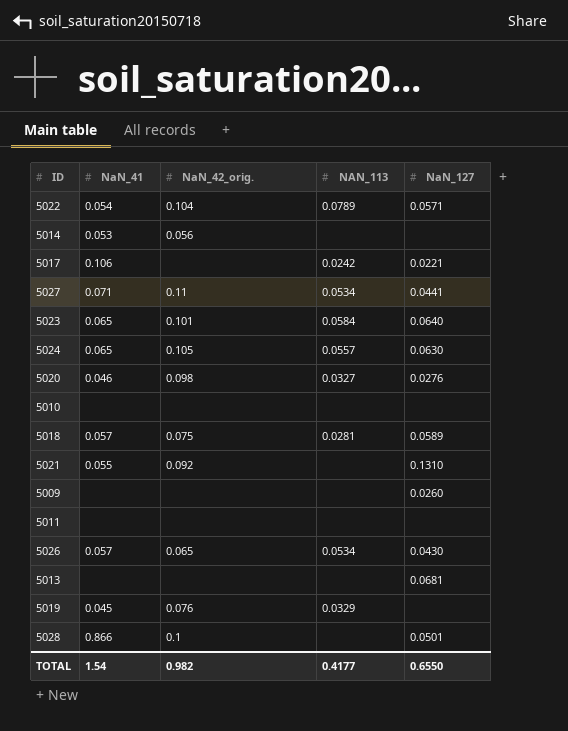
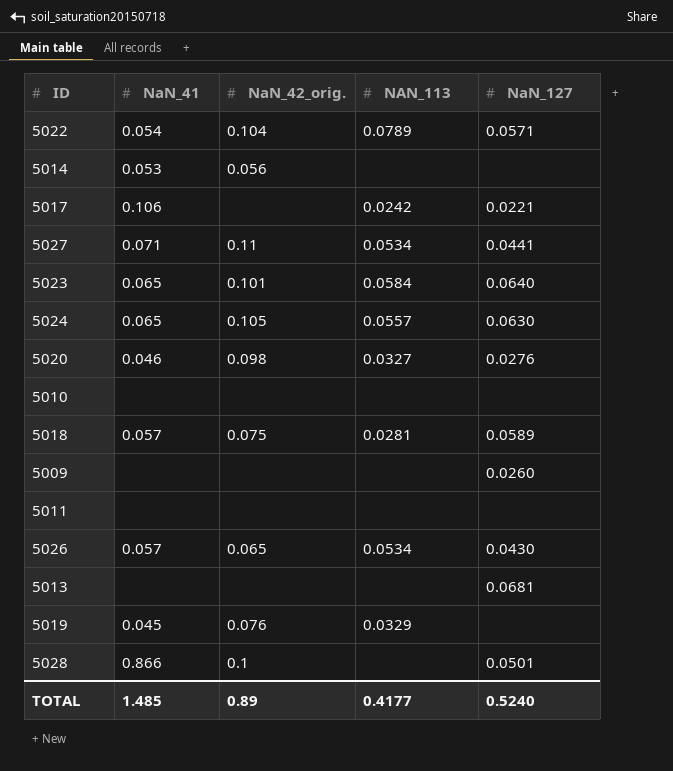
row 5021: 0.055 | 0.092 | none | 0.1310 -> none
TOTAL | NaN_41: 1.54 -> 1.485
TOTAL | NaN_42_orig.: 0.982 -> 0.89
TOTAL | NaN_127: 0.6550 -> 0.5240

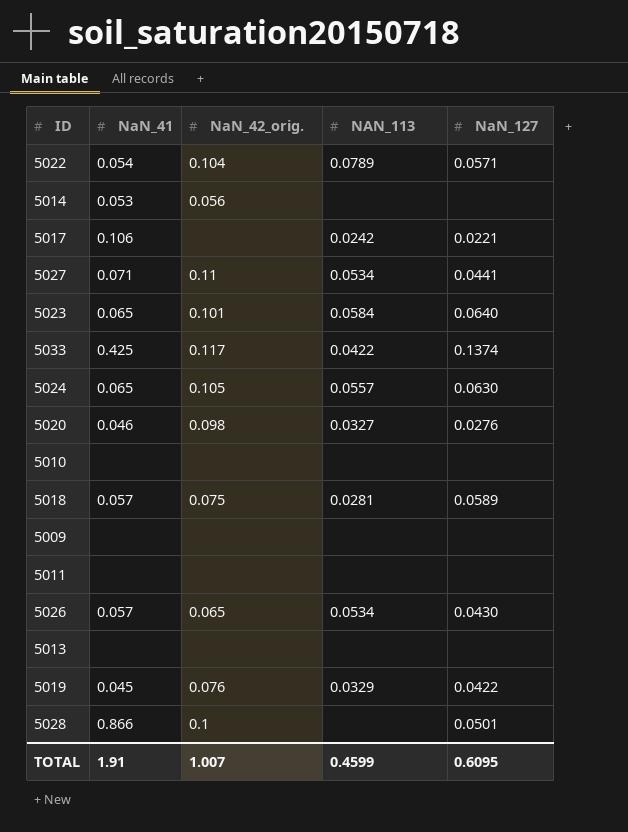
row 5033: none -> 0.425 | 0.117 | 0.0422 | 0.1374
5009 | NaN_127: 0.0260 -> none
5013 | NaN_127: 0.0681 -> none
5019 | NaN_127: none -> 0.0422
TOTAL | NaN_41: 1.485 -> 1.91
TOTAL | NaN_42_orig.: 0.89 -> 1.007
TOTAL | NAN_113: 0.4177 -> 0.4599
TOTAL | NaN_127: 0.5240 -> 0.6095

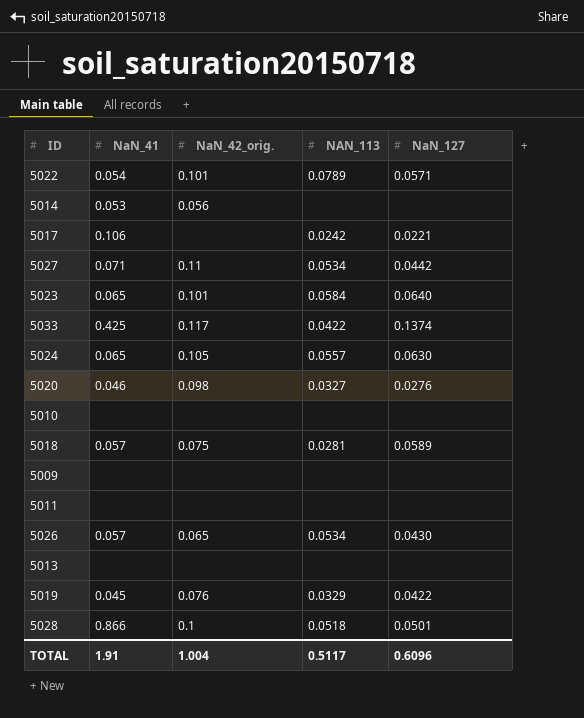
5022 | NaN_42_orig.: 0.104 -> 0.101
5027 | NaN_127: 0.0441 -> 0.0442
5028 | NAN_113: none -> 0.0518
TOTAL | NaN_42_orig.: 1.007 -> 1.004
TOTAL | NAN_113: 0.4599 -> 0.5117
TOTAL | NaN_127: 0.6095 -> 0.6096

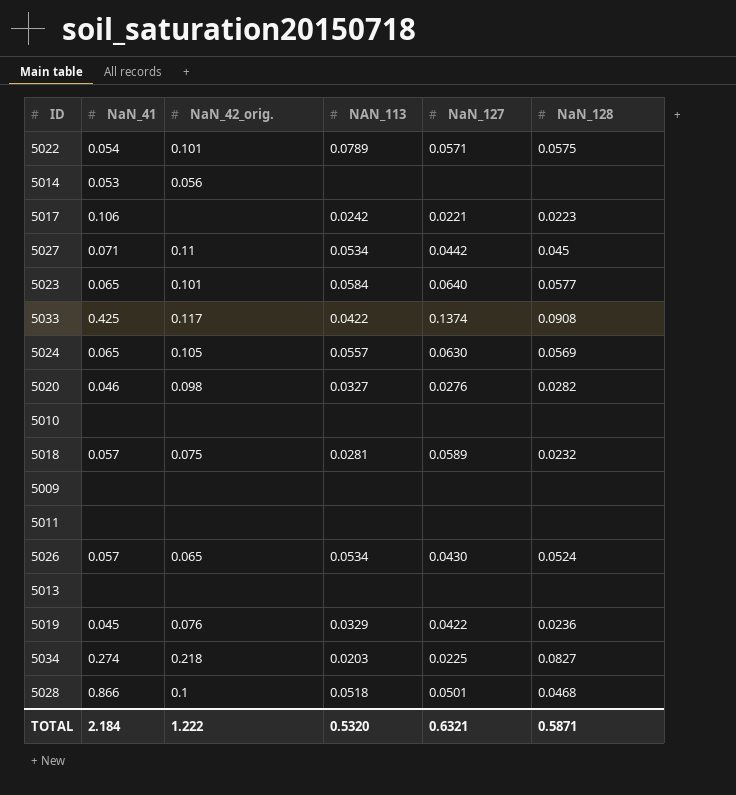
column NaN_128 | position: none -> 6
row 5034: none -> 0.274 | 0.218 | 0.0203 | 0.0225 | 0.0827
TOTAL | NaN_41: 1.91 -> 2.184
TOTAL | NaN_42_orig.: 1.004 -> 1.222
TOTAL | NAN_113: 0.5117 -> 0.5320
TOTAL | NaN_127: 0.6096 -> 0.6321

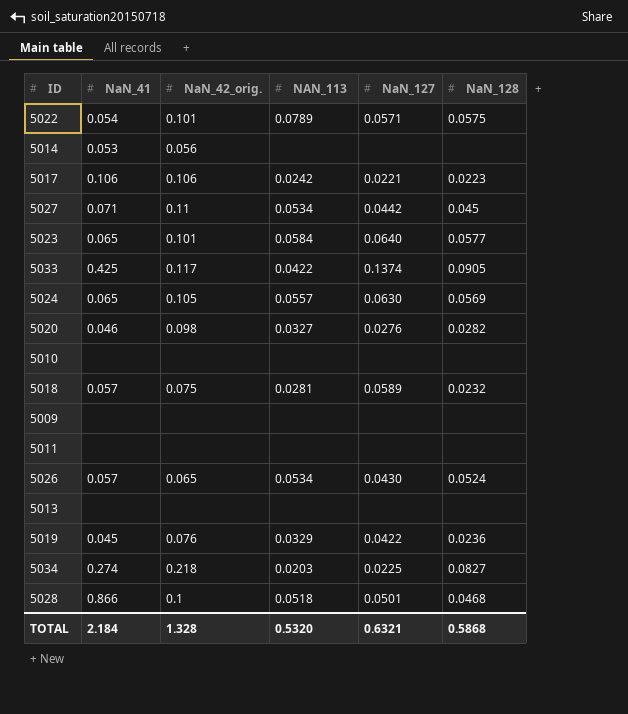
5017 | NaN_42_orig.: none -> 0.106
5033 | NaN_128: 0.0908 -> 0.0905
TOTAL | NaN_42_orig.: 1.222 -> 1.328
TOTAL | NaN_128: 0.5871 -> 0.5868

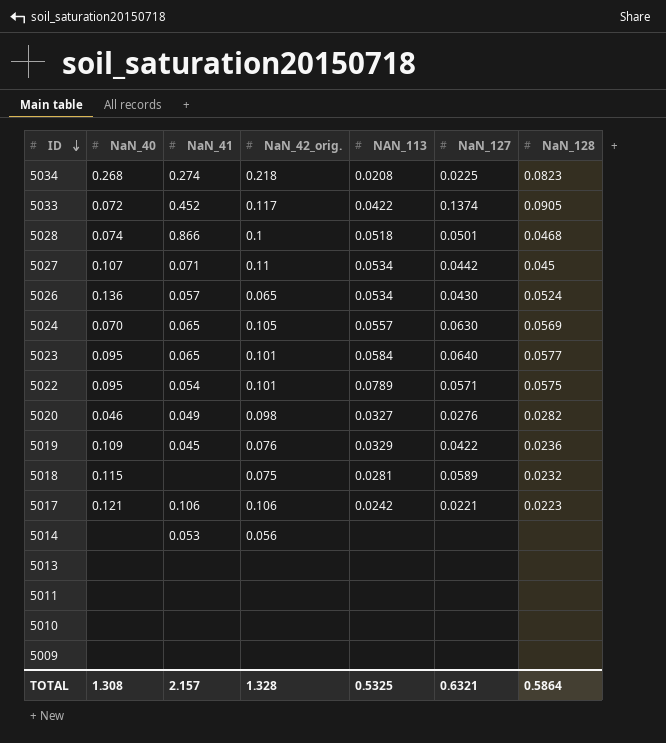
row order: none -> ID descending
column NaN_40 | position: none -> 2
5034 | NAN_113: 0.0203 -> 0.0208
5034 | NaN_128: 0.0827 -> 0.0823
5033 | NaN_41: 0.425 -> 0.452
5020 | NaN_41: 0.046 -> 0.049
5018 | NaN_41: 0.057 -> none
TOTAL | NaN_41: 2.184 -> 2.157
TOTAL | NAN_113: 0.5320 -> 0.5325
TOTAL | NaN_128: 0.5868 -> 0.5864

